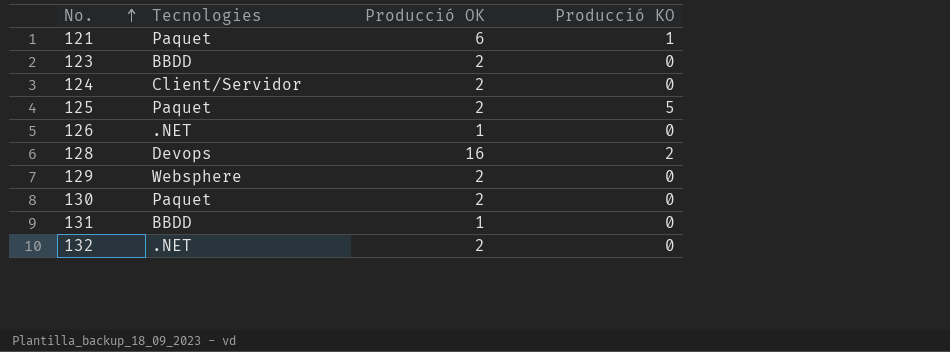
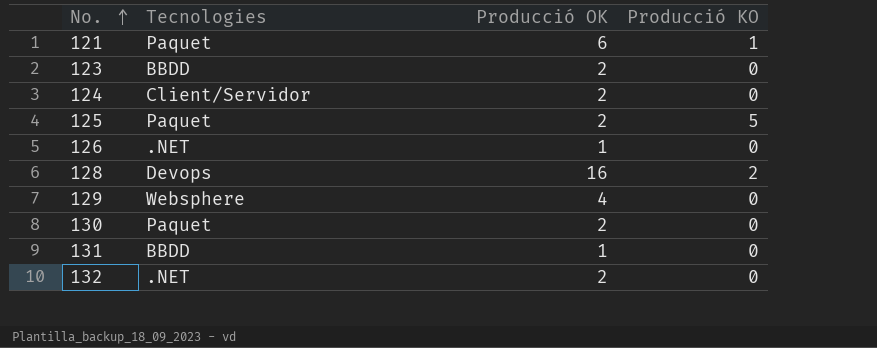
129 | Producció OK: 2 -> 4

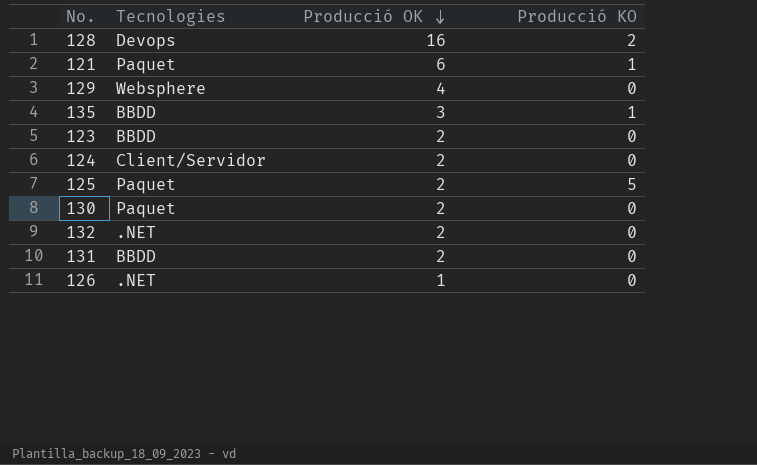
row order: No. ascending -> Producció OK descending
row 135: none -> BBDD | 3 | 1
131 | Producció OK: 1 -> 2

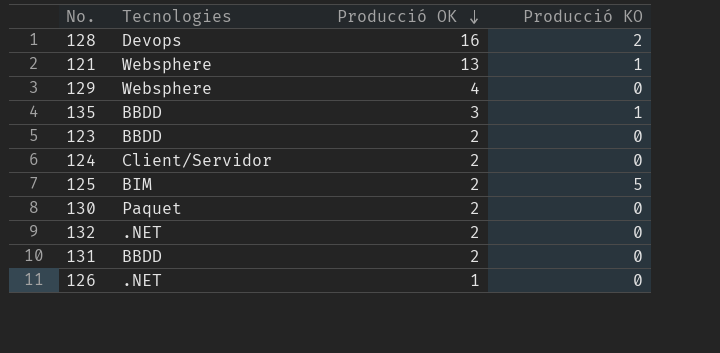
121 | Tecnologies: Paquet -> Websphere
121 | Producció OK: 6 -> 13
125 | Tecnologies: Paquet -> BIM

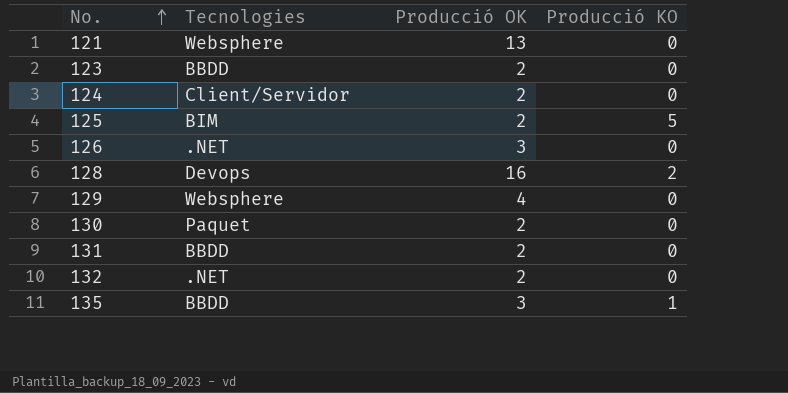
row order: Producció OK descending -> No. ascending
121 | Producció KO: 1 -> 0
126 | Producció OK: 1 -> 3

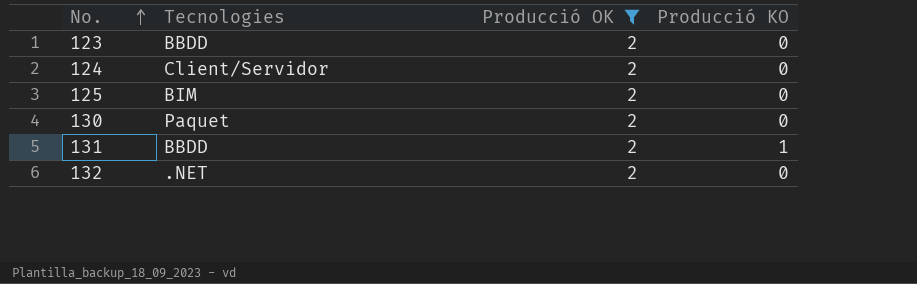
filter: none -> Producció OK = 2
125 | Producció KO: 5 -> 0
131 | Producció KO: 0 -> 1

